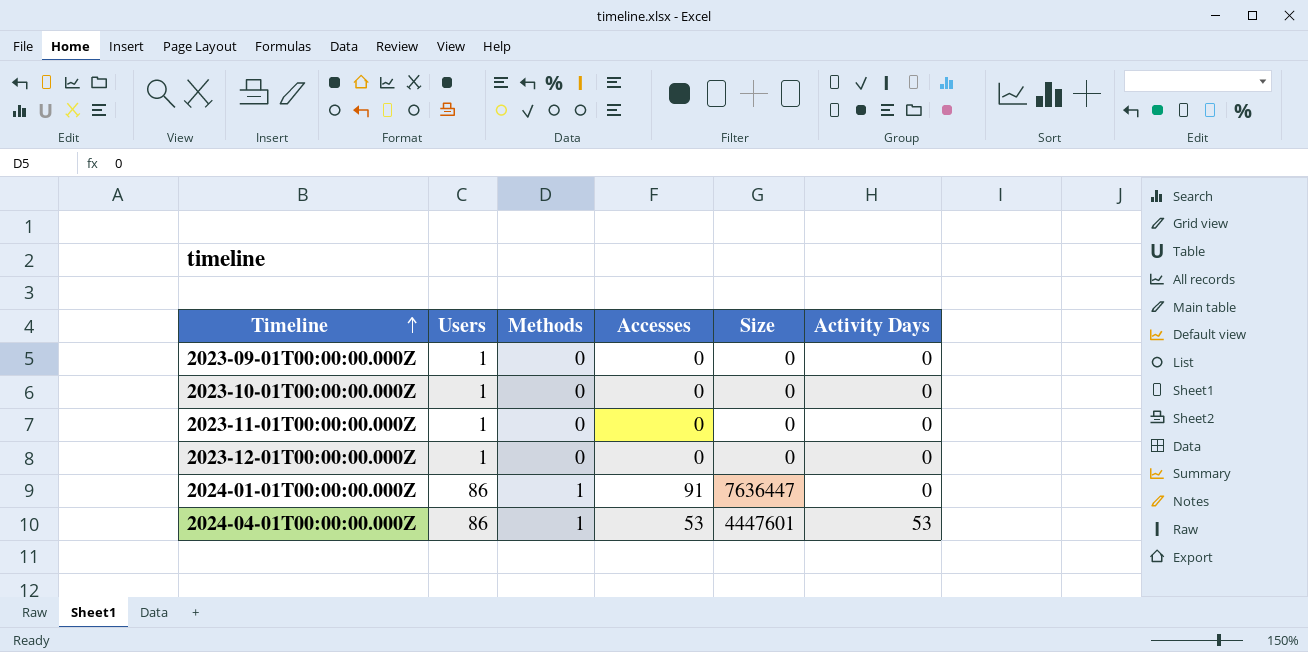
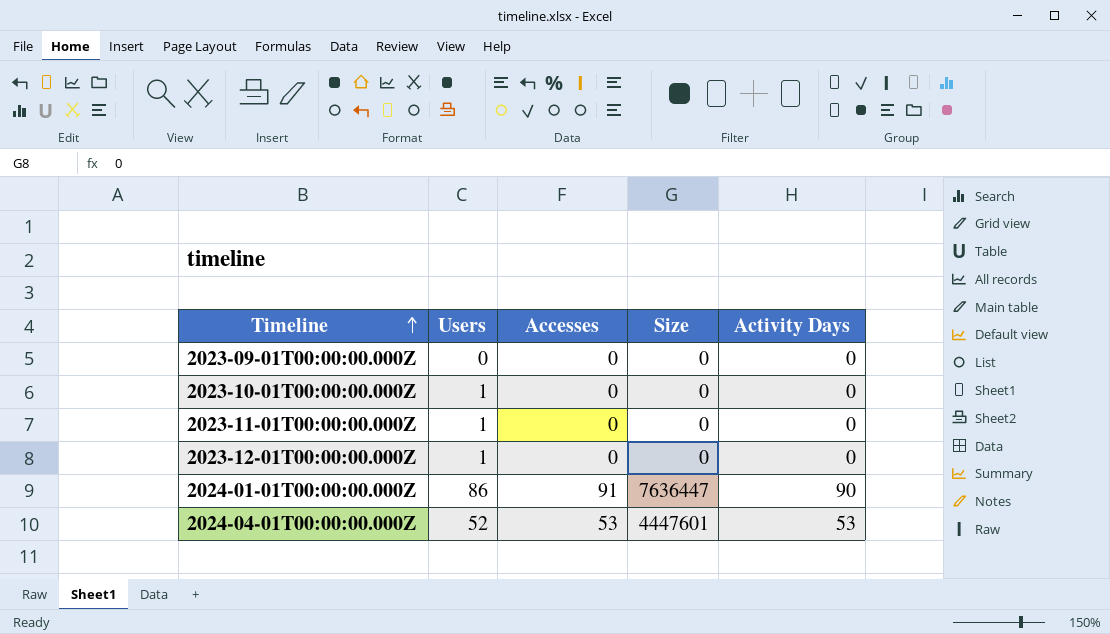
column Methods | position: 3 -> none
2023-09-01T00:00:00.000Z | Users: 1 -> 0
2024-01-01T00:00:00.000Z | Activity Days: 0 -> 90
2024-04-01T00:00:00.000Z | Users: 86 -> 52

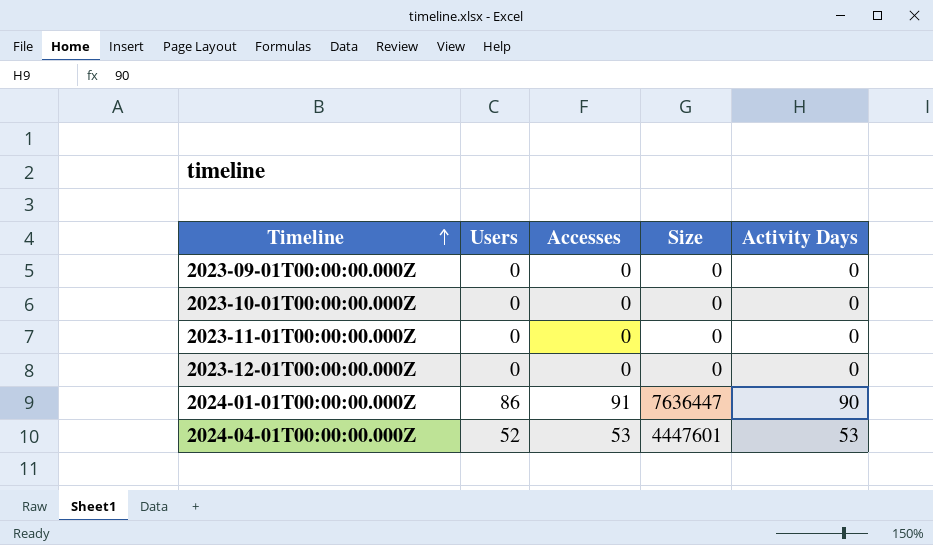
2023-10-01T00:00:00.000Z | Users: 1 -> 0
2023-11-01T00:00:00.000Z | Users: 1 -> 0
2023-12-01T00:00:00.000Z | Users: 1 -> 0

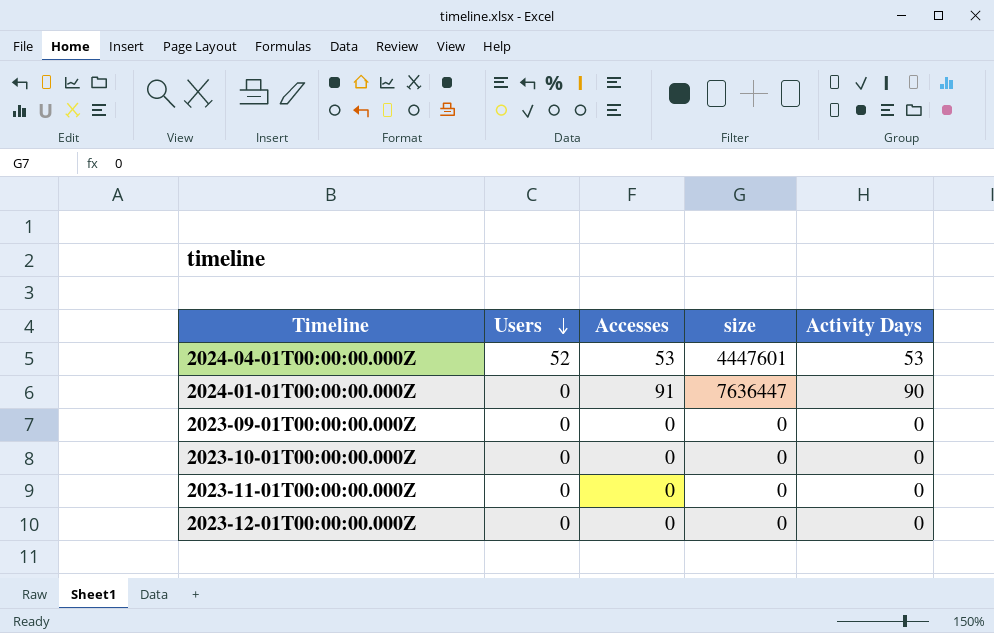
row order: Timeline ascending -> Users descending
column name: Size -> size
2024-01-01T00:00:00.000Z | Users: 86 -> 0

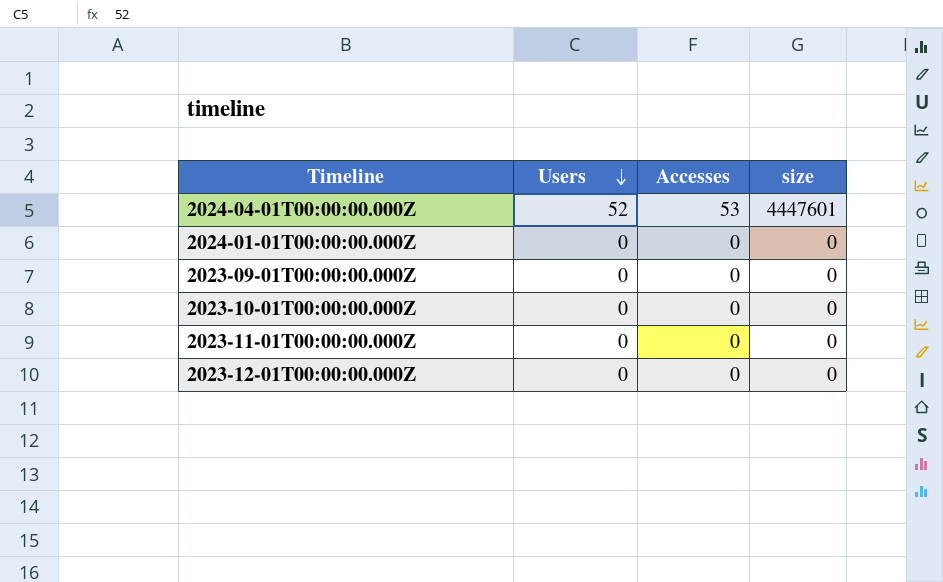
column Activity Days | position: 5 -> none
2024-01-01T00:00:00.000Z | Accesses: 91 -> 0
2024-01-01T00:00:00.000Z | size: 7636447 -> 0

